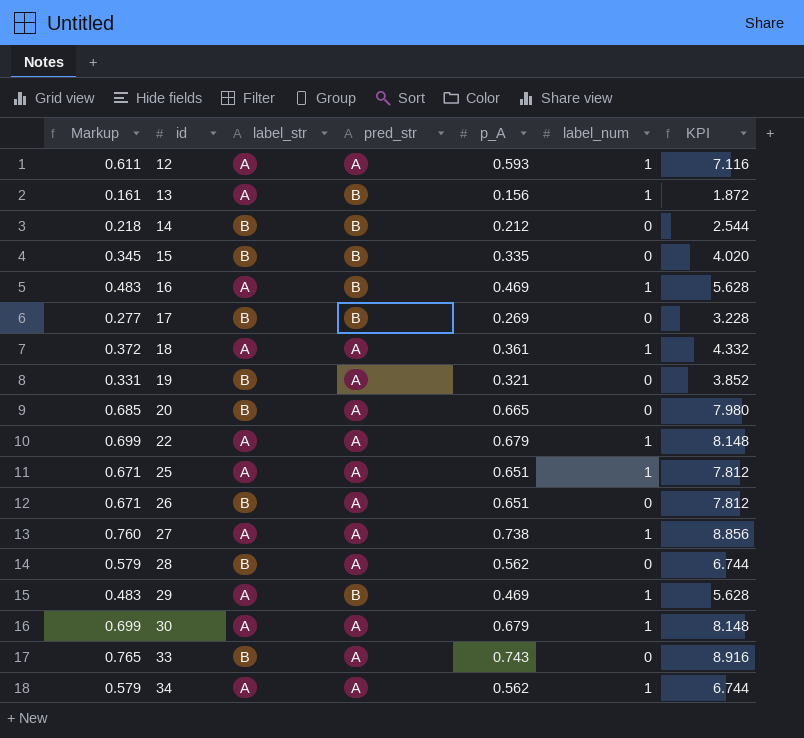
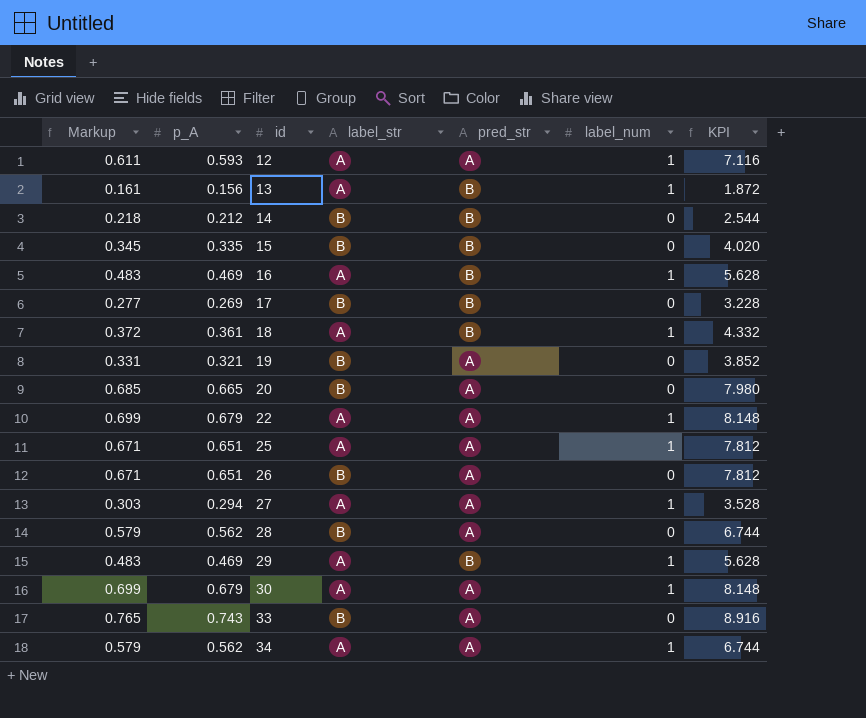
column p_A | position: 5 -> 2
18 | pred_str: A -> B
27 | Markup: 0.760 -> 0.303
27 | p_A: 0.738 -> 0.294
27 | KPI: 8.856 -> 3.528

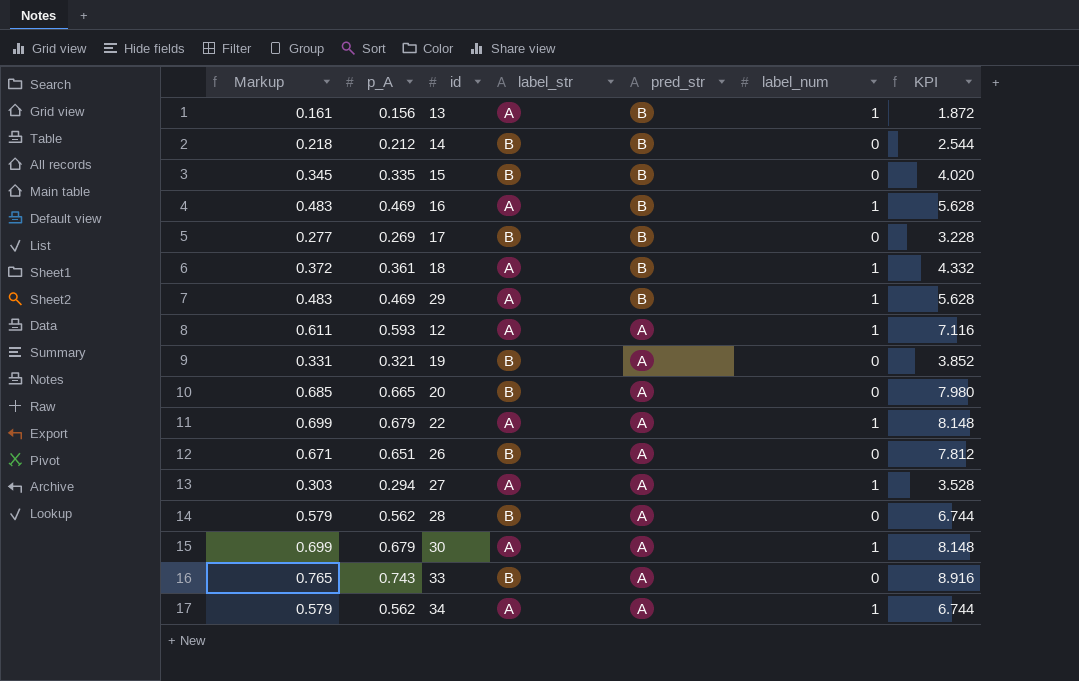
row order: id ascending -> pred_str descending
row 25: 0.671 | 0.651 | A | A | 1 | 7.812 -> none

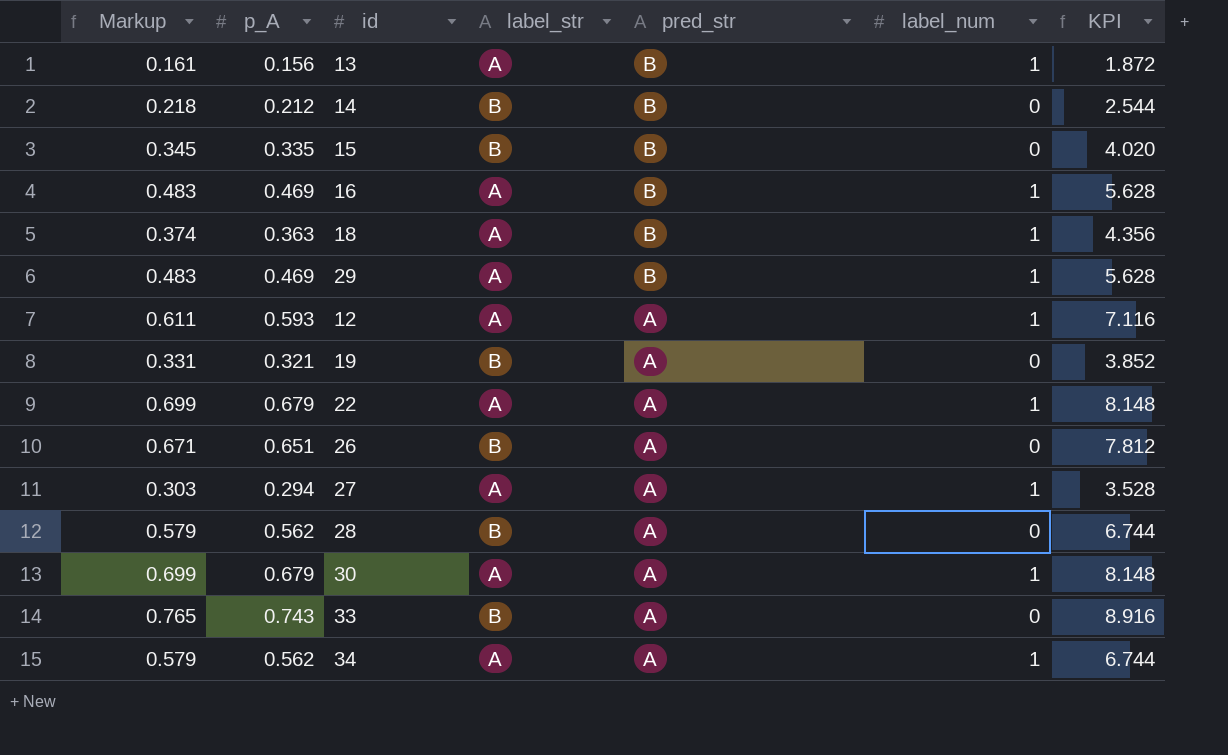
row 17: 0.277 | 0.269 | B | B | 0 | 3.228 -> none
row 20: 0.685 | 0.665 | B | A | 0 | 7.980 -> none
18 | Markup: 0.372 -> 0.374
18 | p_A: 0.361 -> 0.363
18 | KPI: 4.332 -> 4.356

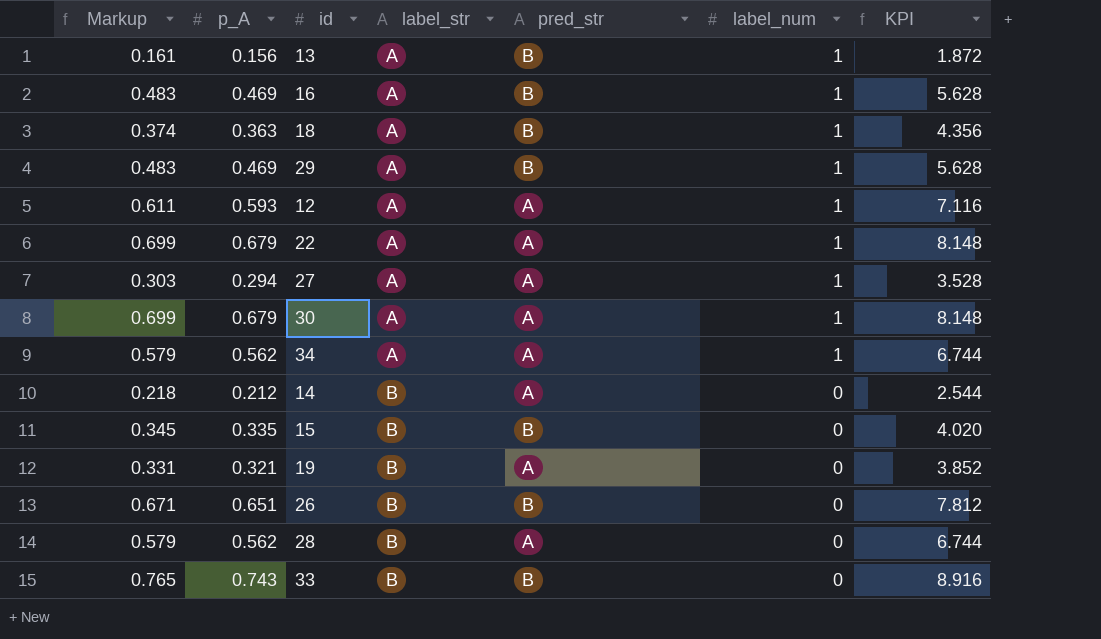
row order: pred_str descending -> label_str ascending
14 | pred_str: B -> A
26 | pred_str: A -> B
33 | pred_str: A -> B

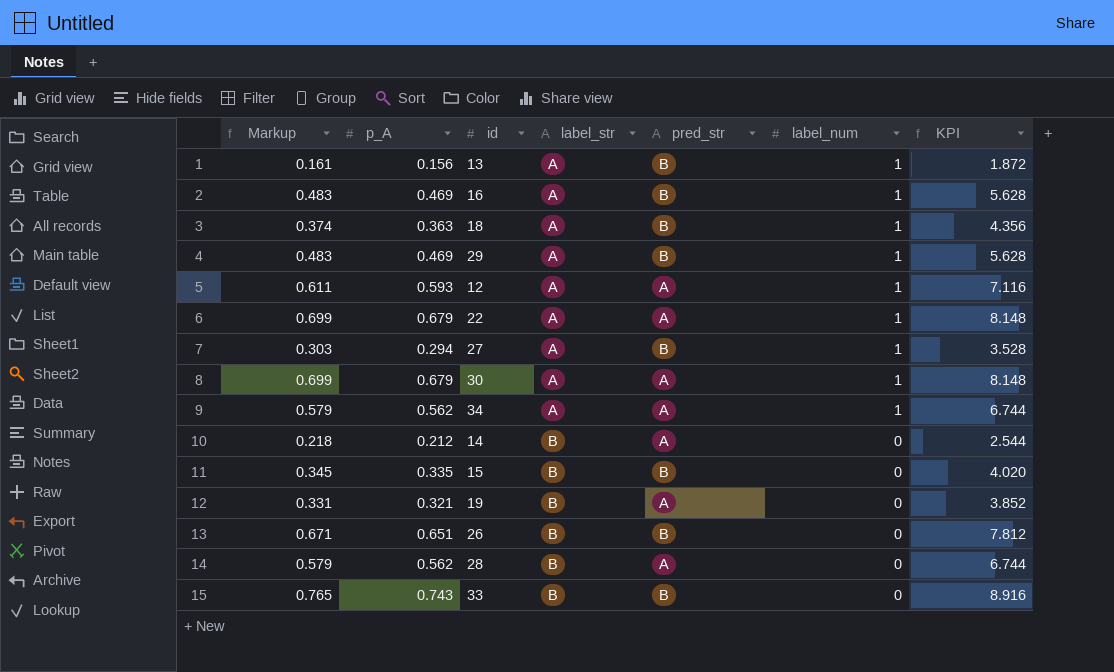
27 | pred_str: A -> B

